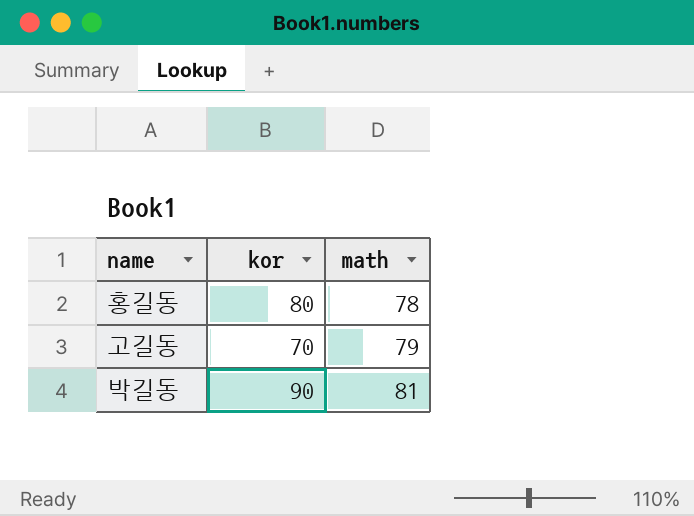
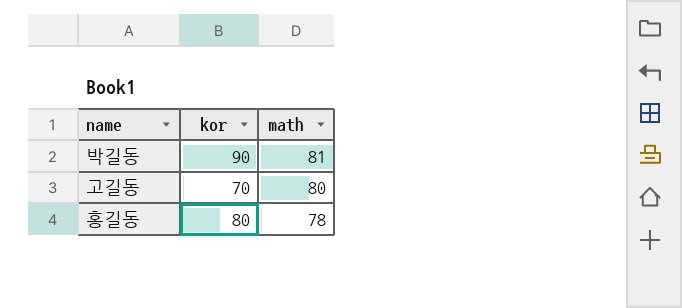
row order: math ascending -> math descending
고길동 | math: 79 -> 80

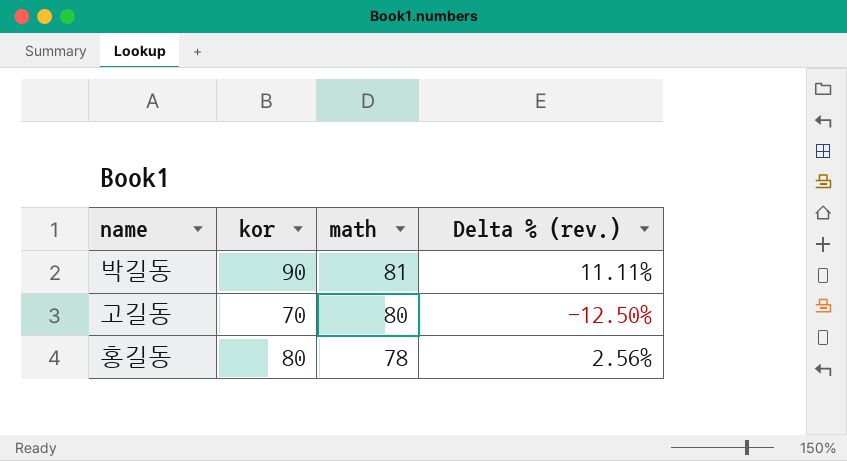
column Delta % (rev.) | formula: none -> ([kor] - [math]) / [math]

